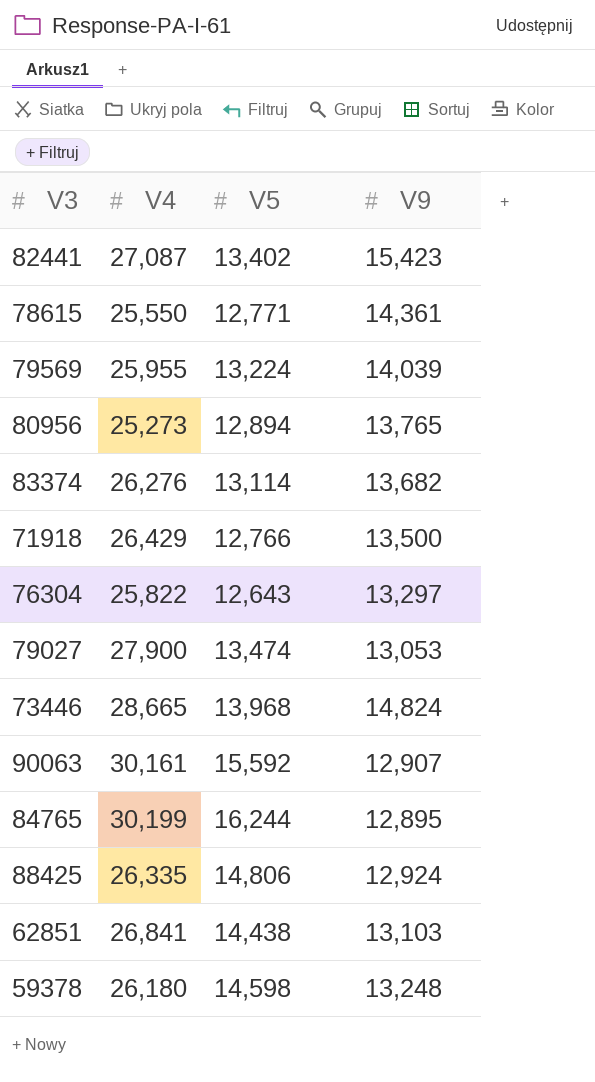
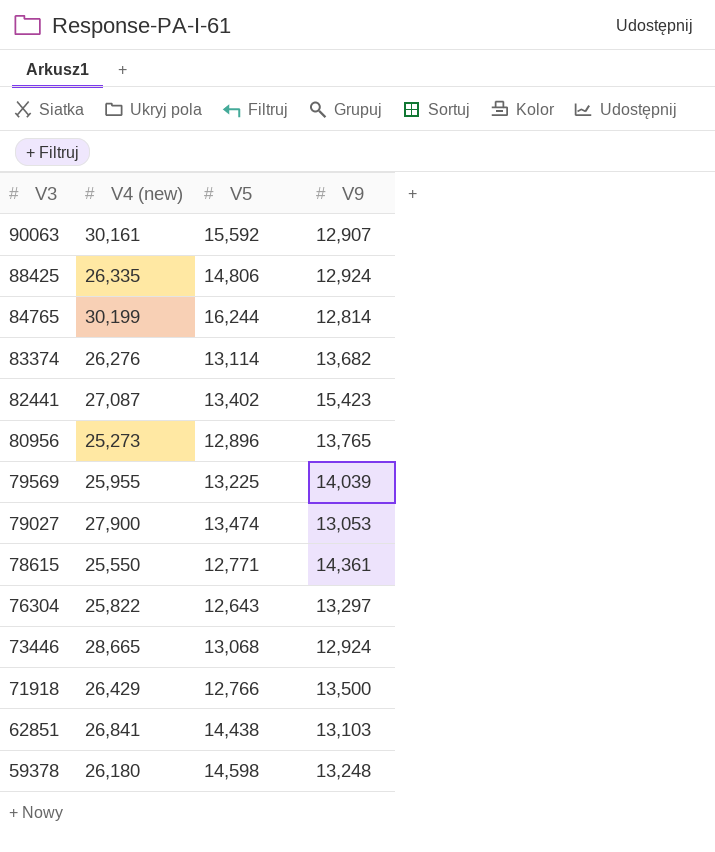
row order: none -> V3 descending
column name: V4 -> V4 (new)
84765 | V9: 12,895 -> 12,814
80956 | V5: 12,894 -> 12,896
79569 | V5: 13,224 -> 13,225
73446 | V5: 13,968 -> 13,068
73446 | V9: 14,824 -> 12,924

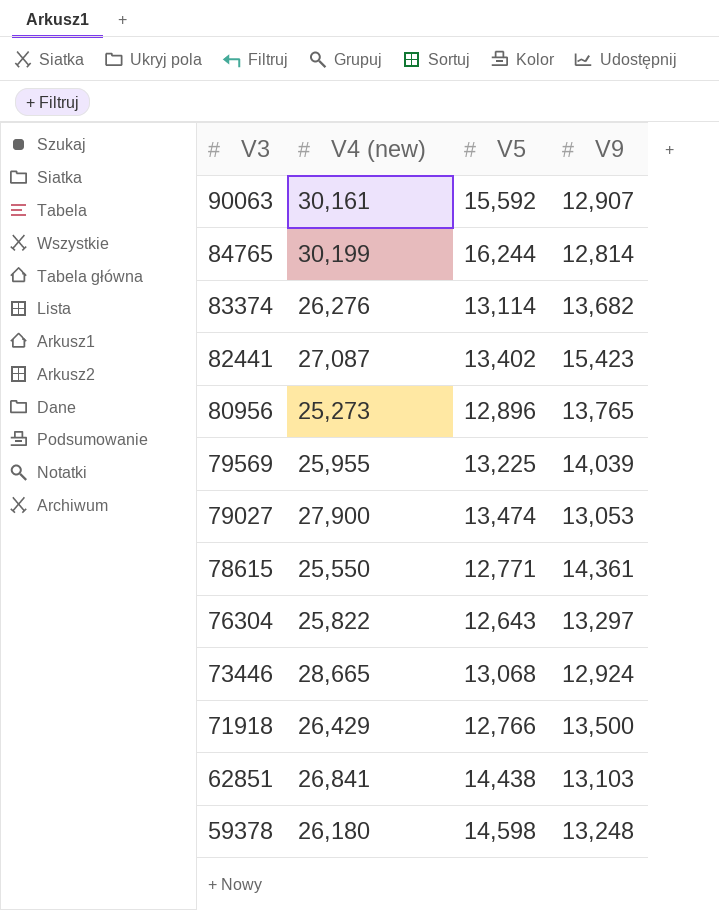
row 88425: 26,335 | 14,806 | 12,924 -> none

